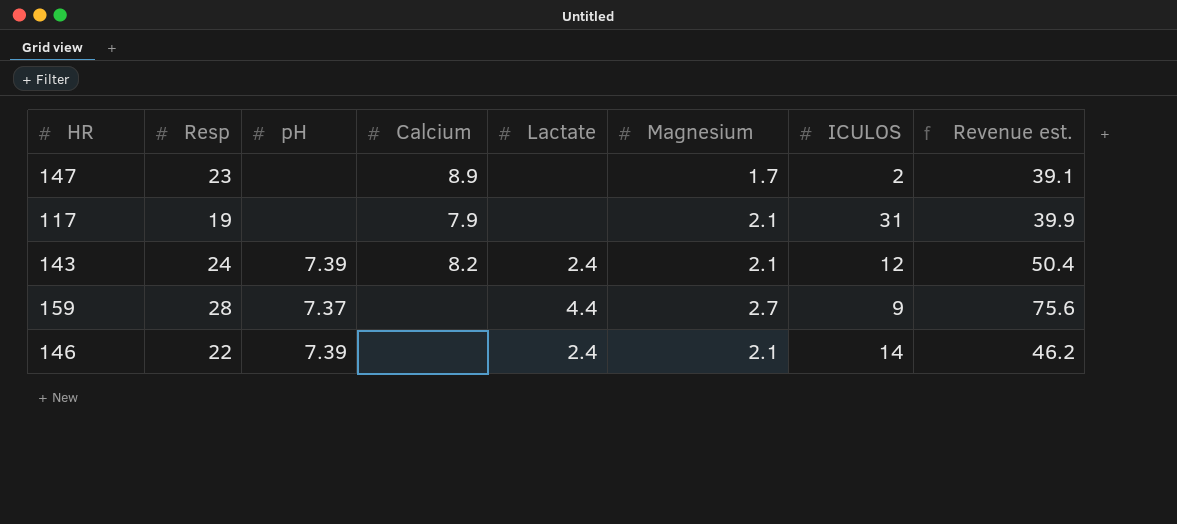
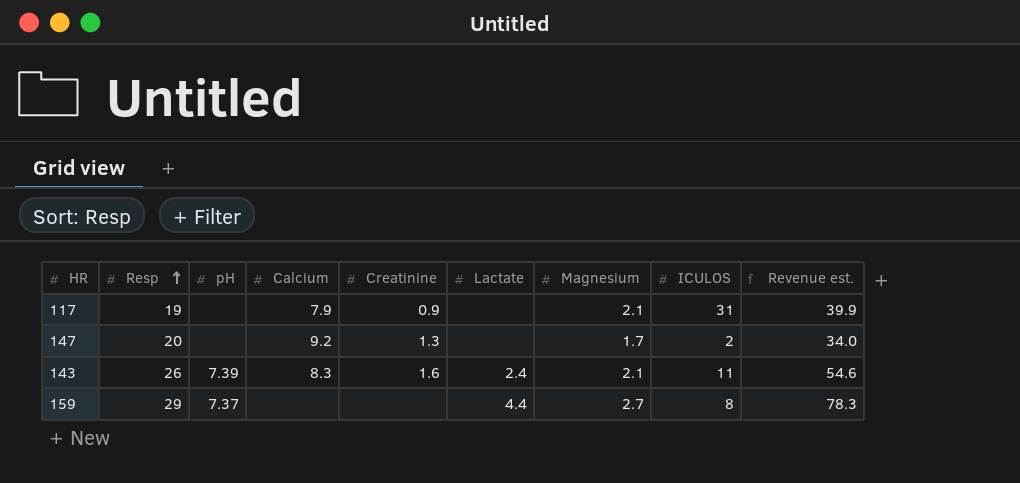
row order: none -> Resp ascending
column Creatinine | position: none -> 5
row 146: 22 | 7.39 | none | 2.4 | 2.1 | 14 | 46.2 -> none
147 | Resp: 23 -> 20
147 | Calcium: 8.9 -> 9.2
147 | Revenue est.: 39.1 -> 34.0
143 | Resp: 24 -> 26
143 | Calcium: 8.2 -> 8.3
143 | ICULOS: 12 -> 11
143 | Revenue est.: 50.4 -> 54.6
159 | Resp: 28 -> 29
159 | ICULOS: 9 -> 8
159 | Revenue est.: 75.6 -> 78.3

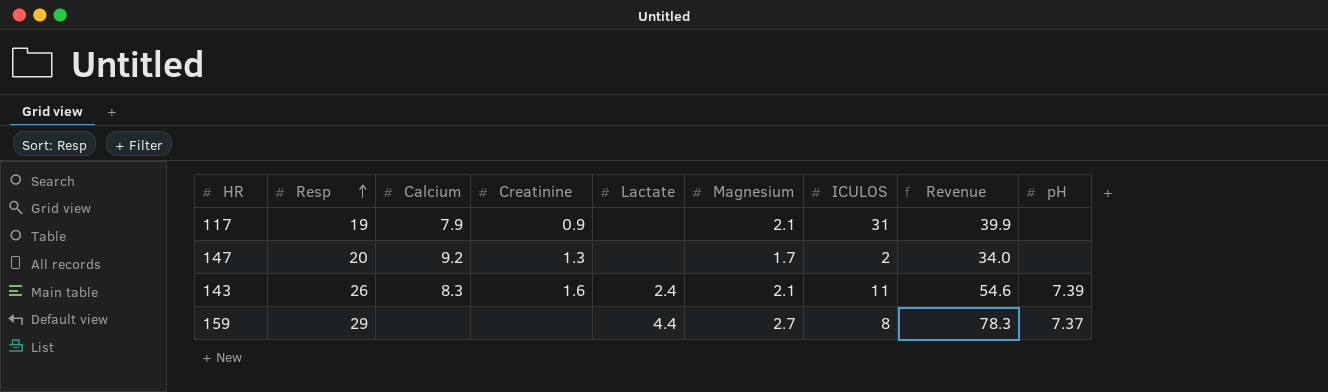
column name: Revenue est. -> Revenue
column pH | position: 3 -> 9

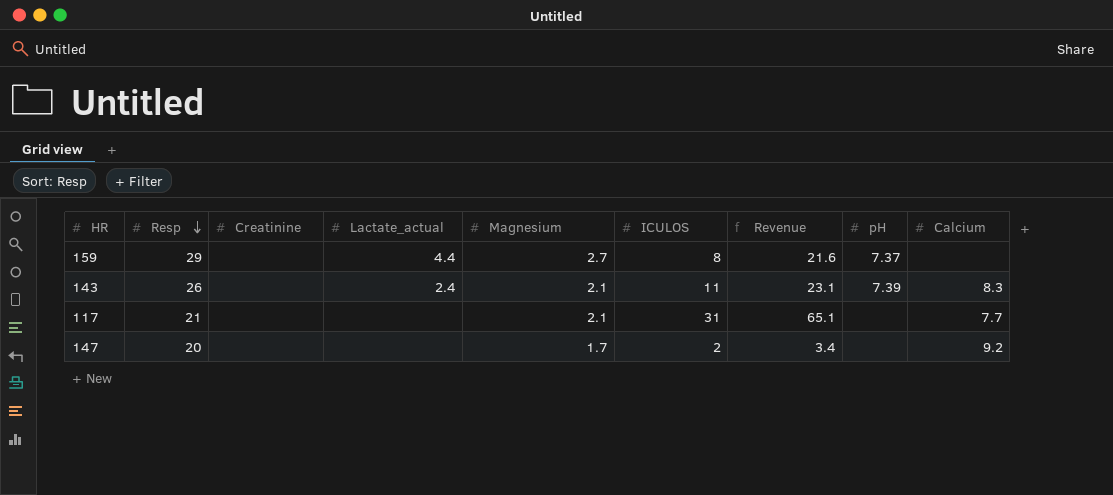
row order: Resp ascending -> Resp descending
column name: Lactate -> Lactate_actual
column Revenue | formula: [Resp] * [Magnesium] -> [Magnesium] * [ICULOS]
column Calcium | position: 3 -> 9
143 | Creatinine: 1.6 -> none
117 | Resp: 19 -> 21
117 | Creatinine: 0.9 -> none
117 | Calcium: 7.9 -> 7.7
147 | Creatinine: 1.3 -> none

